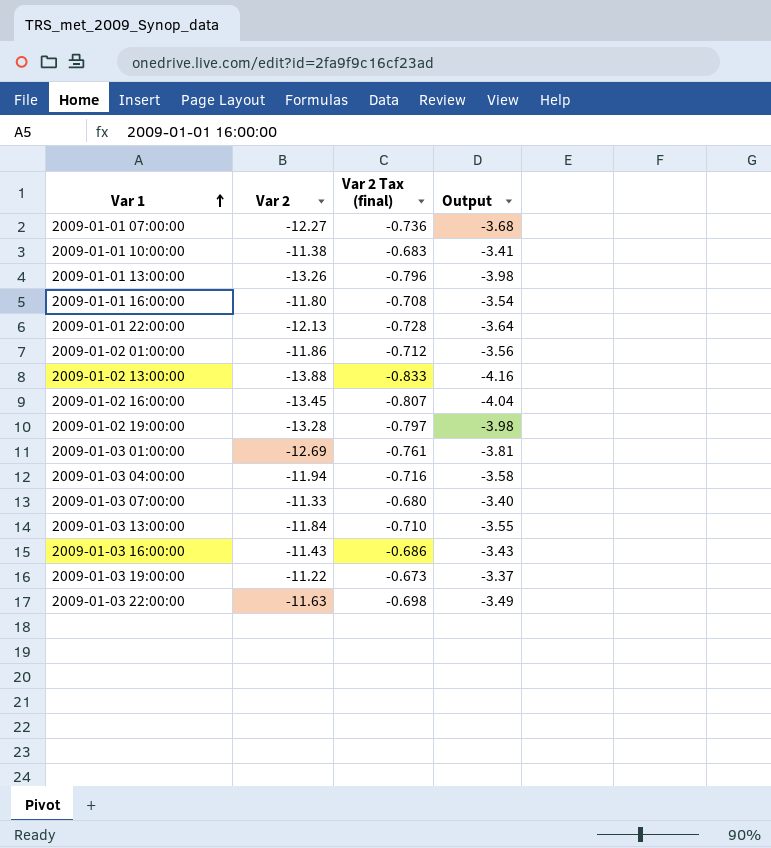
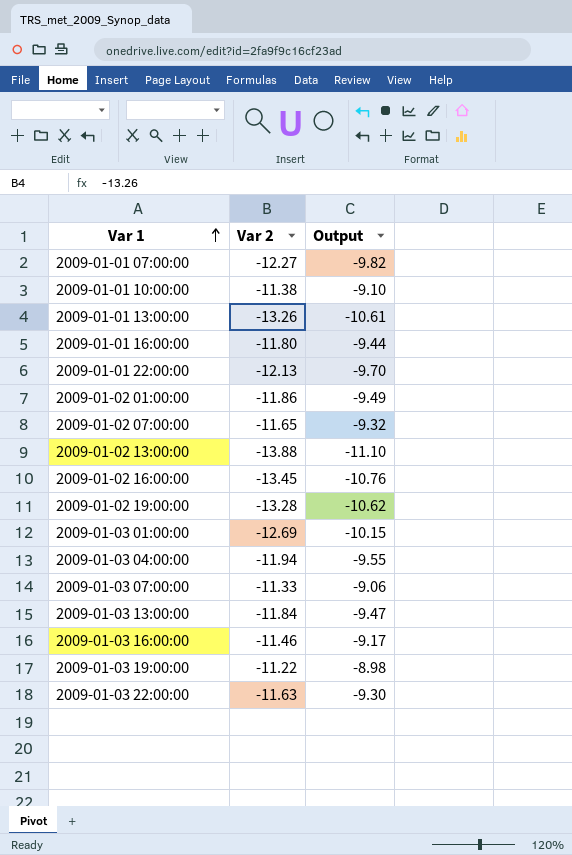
column Var 2 Tax (final) | formula: [Var 2] * 0.06 -> none
column Output | formula: [Var 2] * 0.3 -> [Var 2] * 0.8
row 2009-01-02 07:00:00: none -> -11.65 | -9.32
2009-01-03 16:00:00 | Var 2: -11.43 -> -11.46

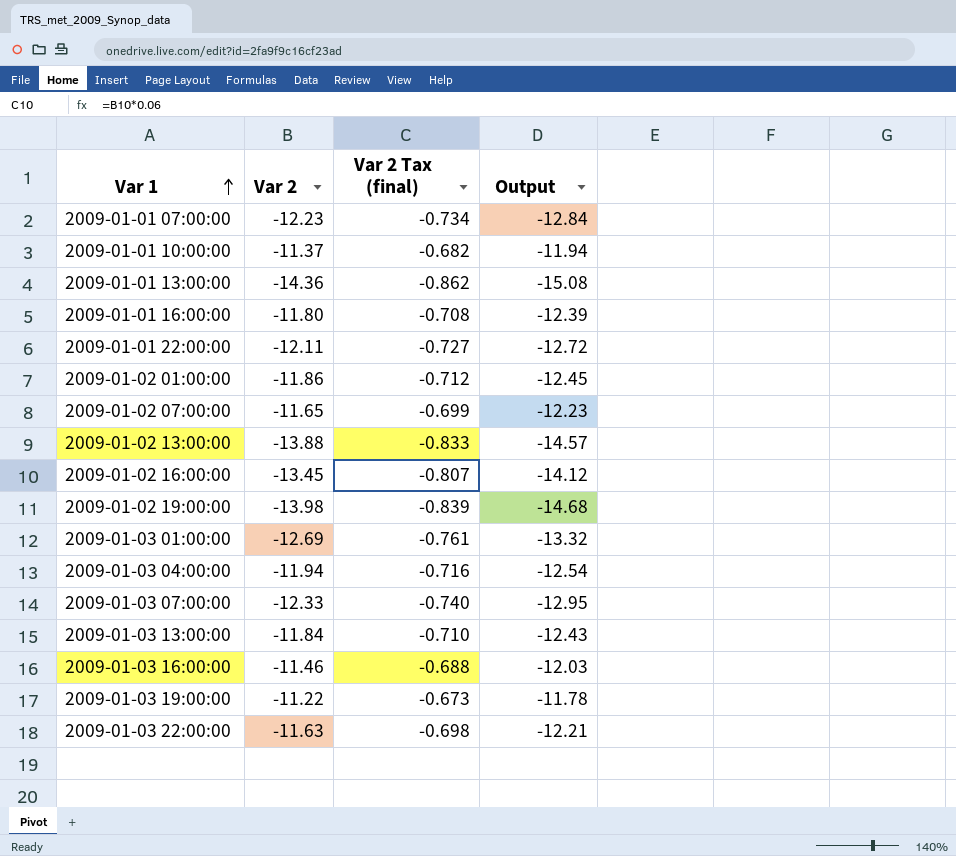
column Var 2 Tax (final) | formula: none -> [Var 2] * 0.06
column Output | formula: [Var 2] * 0.8 -> [Var 2] * 1.05
2009-01-01 07:00:00 | Var 2: -12.27 -> -12.23
2009-01-01 10:00:00 | Var 2: -11.38 -> -11.37
2009-01-01 13:00:00 | Var 2: -13.26 -> -14.36
2009-01-01 22:00:00 | Var 2: -12.13 -> -12.11
2009-01-02 19:00:00 | Var 2: -13.28 -> -13.98
2009-01-03 07:00:00 | Var 2: -11.33 -> -12.33

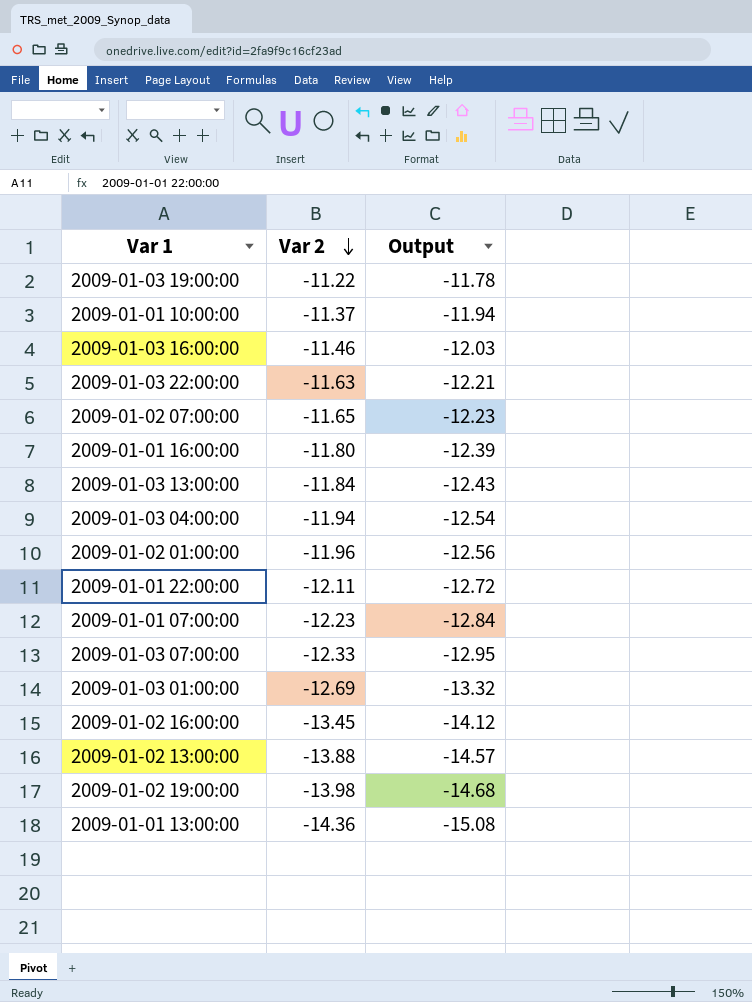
row order: Var 1 ascending -> Var 2 descending
column Var 2 Tax (final) | formula: [Var 2] * 0.06 -> none
2009-01-02 01:00:00 | Var 2: -11.86 -> -11.96
2009-01-02 01:00:00 | Output: -12.45 -> -12.56

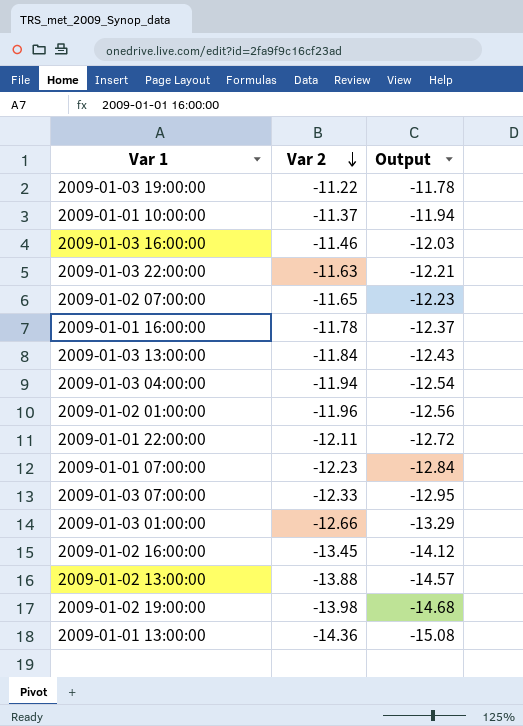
2009-01-01 16:00:00 | Var 2: -11.80 -> -11.78
2009-01-01 16:00:00 | Output: -12.39 -> -12.37
2009-01-03 01:00:00 | Var 2: -12.69 -> -12.66
2009-01-03 01:00:00 | Output: -13.32 -> -13.29

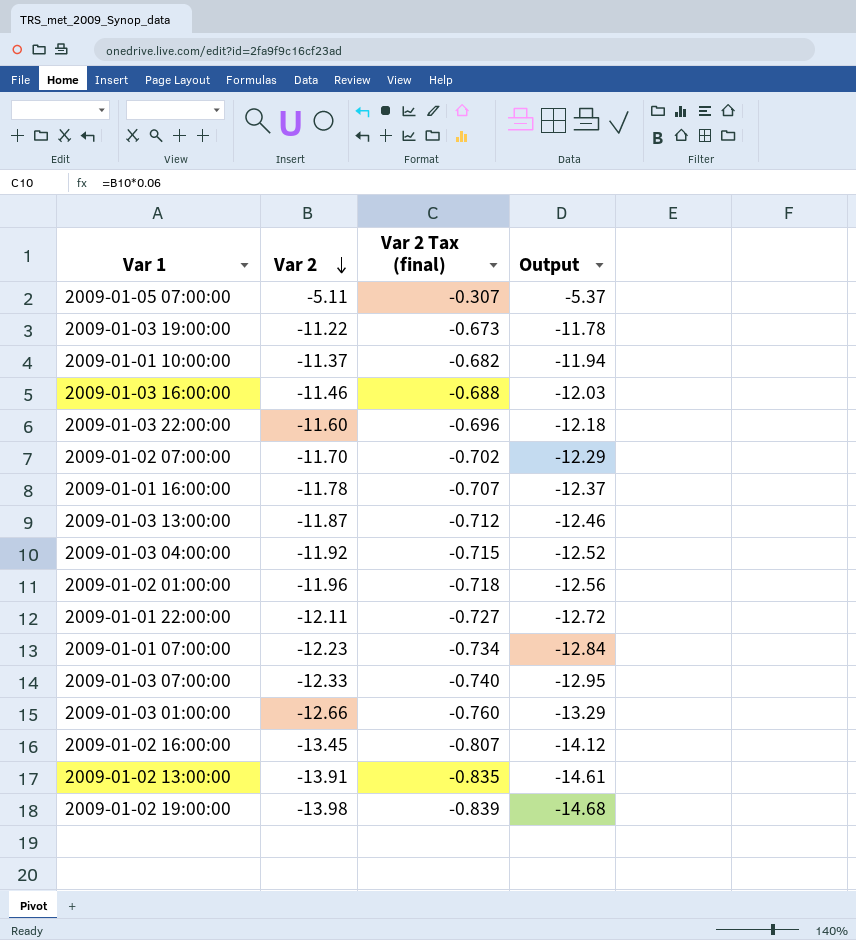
column Var 2 Tax (final) | formula: none -> [Var 2] * 0.06
row 2009-01-01 13:00:00: -14.36 | -15.08 -> none
row 2009-01-05 07:00:00: none -> -5.11 | -0.307 | -5.37
2009-01-03 22:00:00 | Var 2: -11.63 -> -11.60
2009-01-03 22:00:00 | Output: -12.21 -> -12.18
2009-01-02 07:00:00 | Var 2: -11.65 -> -11.70
2009-01-02 07:00:00 | Output: -12.23 -> -12.29
2009-01-03 13:00:00 | Var 2: -11.84 -> -11.87
2009-01-03 13:00:00 | Output: -12.43 -> -12.46
2009-01-03 04:00:00 | Var 2: -11.94 -> -11.92
2009-01-03 04:00:00 | Output: -12.54 -> -12.52
2009-01-02 13:00:00 | Var 2: -13.88 -> -13.91
2009-01-02 13:00:00 | Output: -14.57 -> -14.61

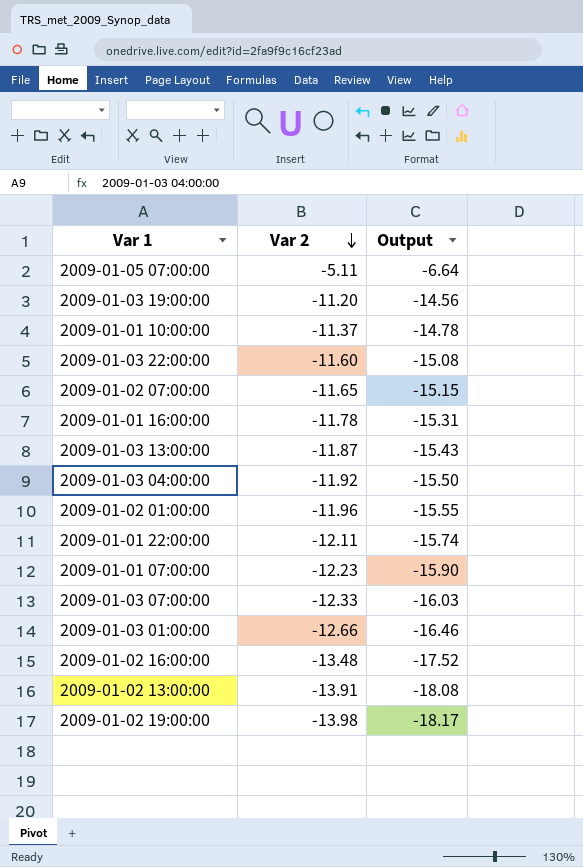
column Var 2 Tax (final) | formula: [Var 2] * 0.06 -> none
column Output | formula: [Var 2] * 1.05 -> [Var 2] * 1.3
row 2009-01-03 16:00:00: -11.46 | -0.688 | -12.03 -> none
2009-01-03 19:00:00 | Var 2: -11.22 -> -11.20
2009-01-02 07:00:00 | Var 2: -11.70 -> -11.65
2009-01-02 16:00:00 | Var 2: -13.45 -> -13.48

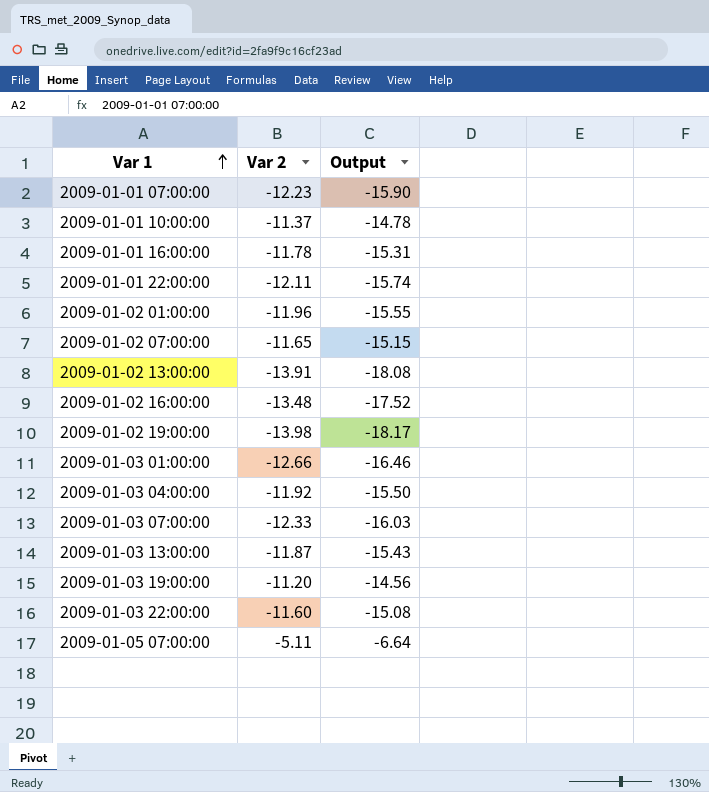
row order: Var 2 descending -> Var 1 ascending

